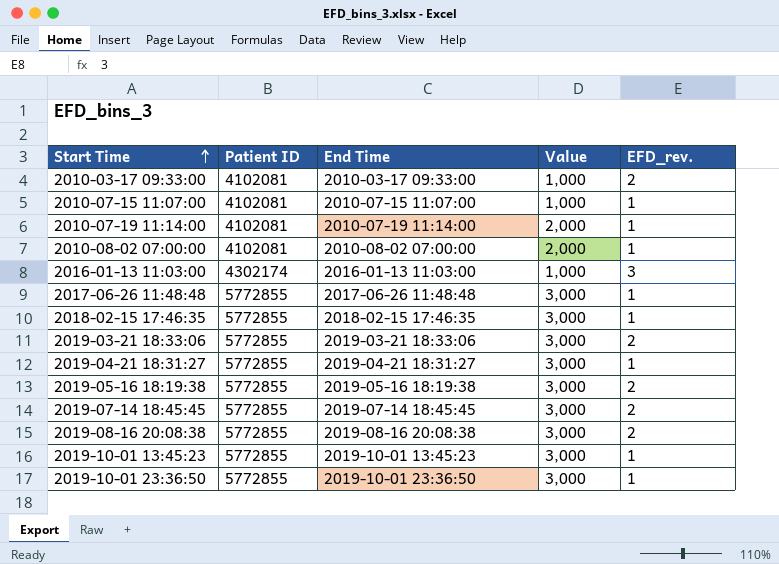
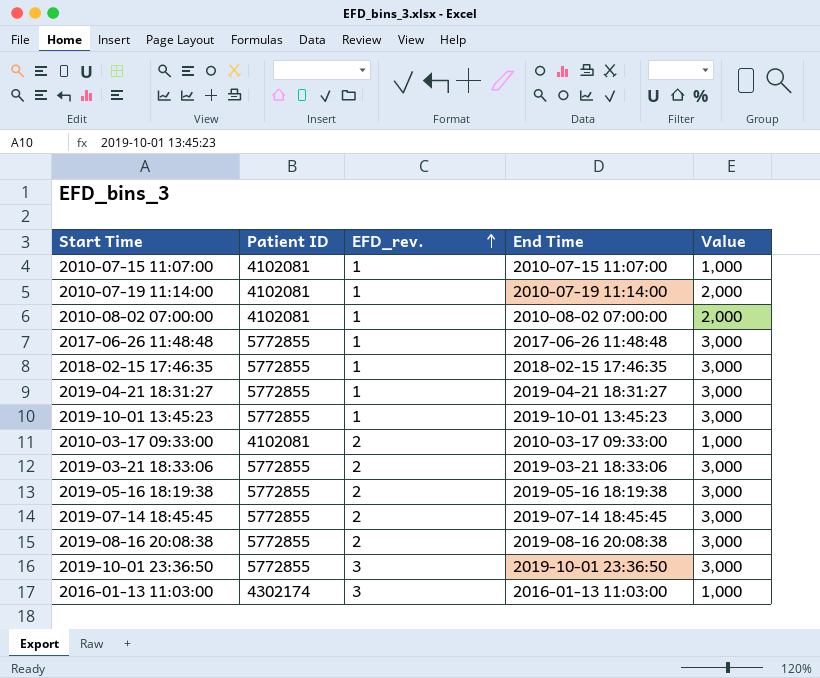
row order: Start Time ascending -> EFD_rev. ascending
column EFD_rev. | position: 5 -> 3
2019-10-01 23:36:50 | EFD_rev.: 1 -> 3

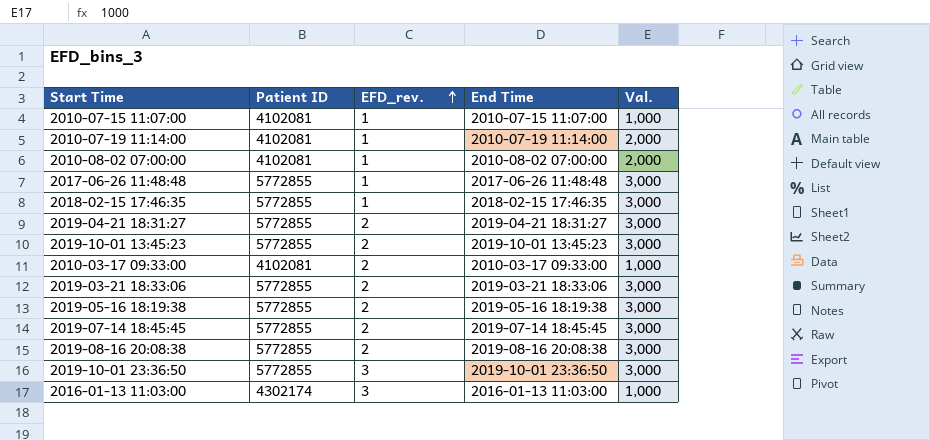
column name: Value -> Val.
2019-04-21 18:31:27 | EFD_rev.: 1 -> 2
2019-10-01 13:45:23 | EFD_rev.: 1 -> 2

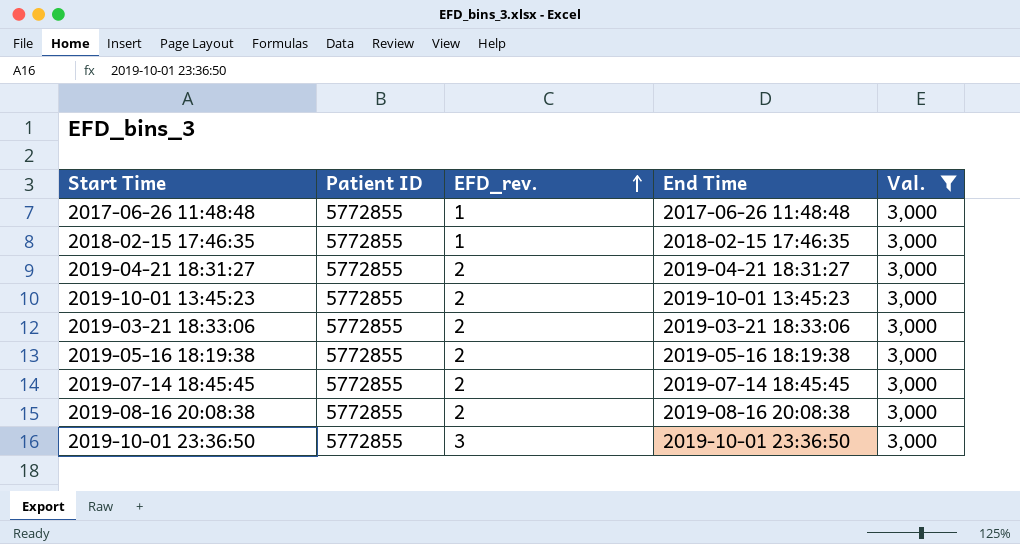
filter: none -> Val. = 3,000

